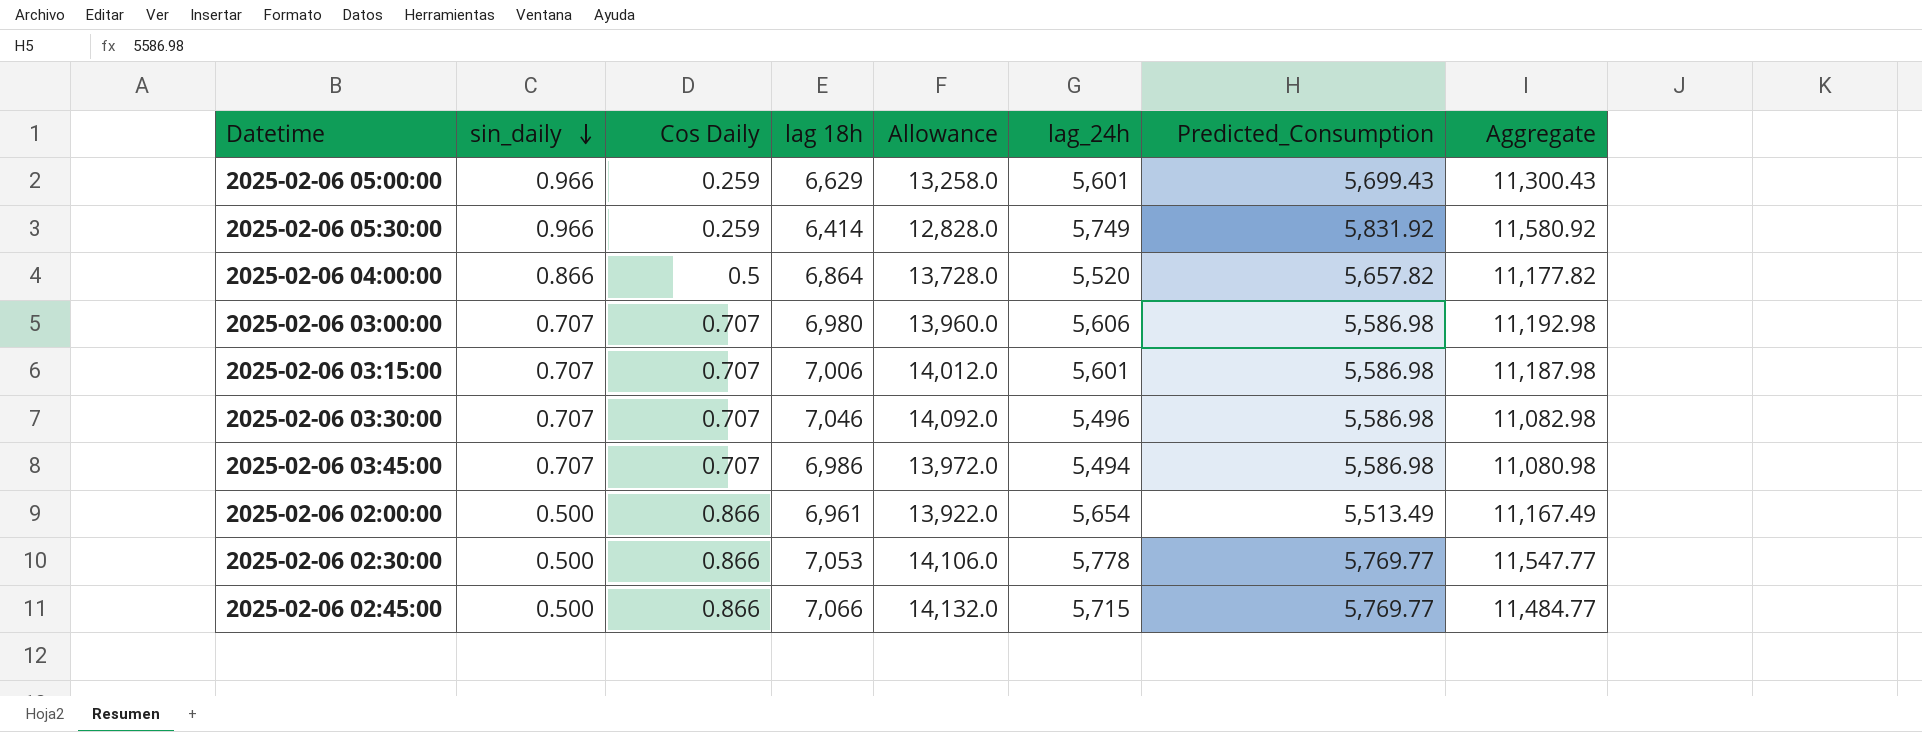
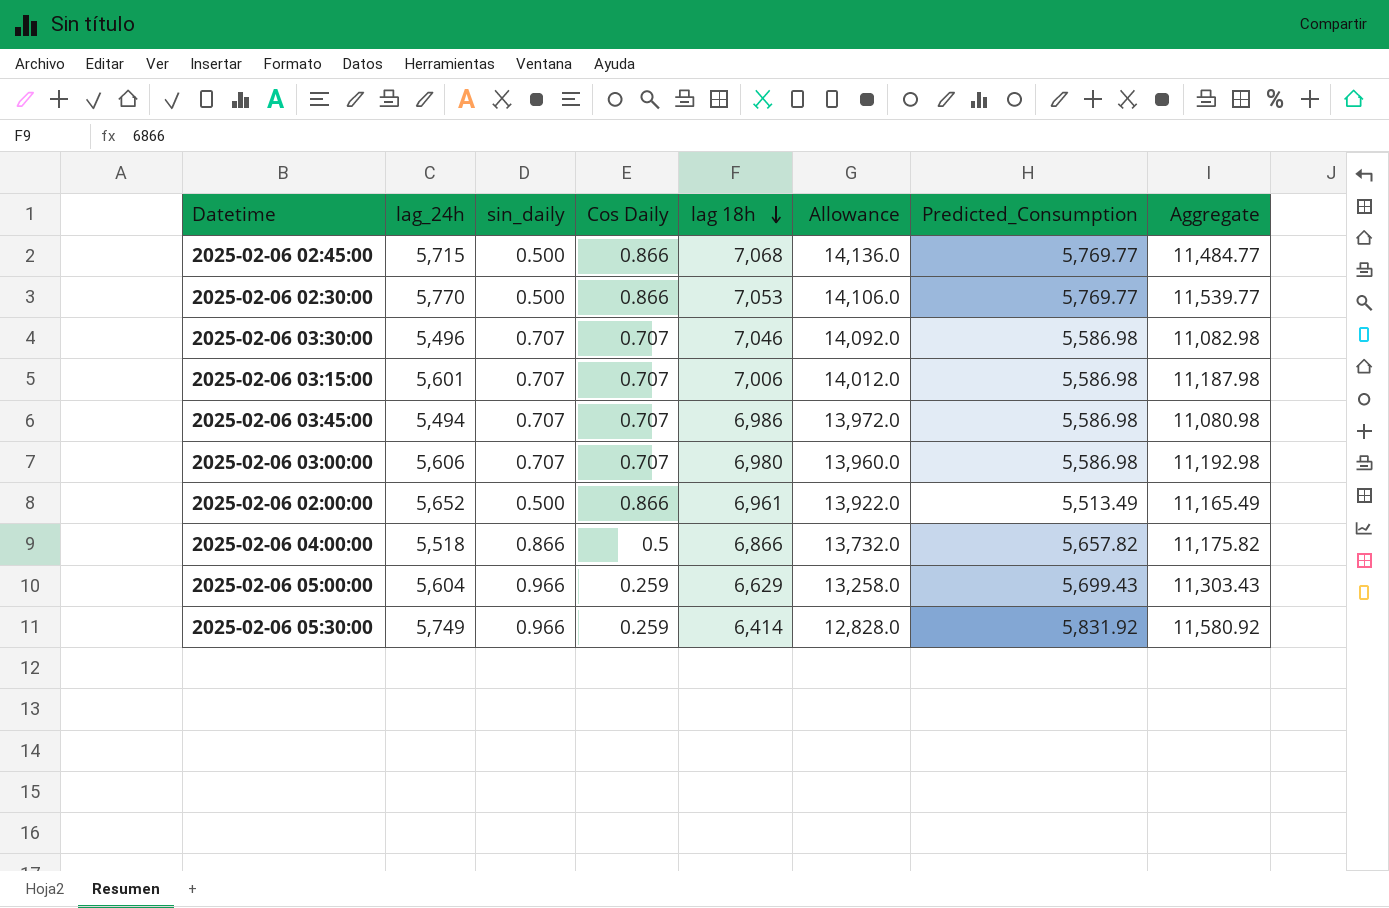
row order: sin_daily descending -> lag 18h descending
column lag_24h | position: 6 -> 2
2025-02-06 02:45:00 | lag 18h: 7,066 -> 7,068
2025-02-06 02:45:00 | Allowance: 14,132.0 -> 14,136.0
2025-02-06 02:30:00 | lag_24h: 5,778 -> 5,770
2025-02-06 02:30:00 | Aggregate: 11,547.77 -> 11,539.77
2025-02-06 02:00:00 | lag_24h: 5,654 -> 5,652
2025-02-06 02:00:00 | Aggregate: 11,167.49 -> 11,165.49
2025-02-06 04:00:00 | lag_24h: 5,520 -> 5,518
2025-02-06 04:00:00 | lag 18h: 6,864 -> 6,866
2025-02-06 04:00:00 | Allowance: 13,728.0 -> 13,732.0
2025-02-06 04:00:00 | Aggregate: 11,177.82 -> 11,175.82
2025-02-06 05:00:00 | lag_24h: 5,601 -> 5,604
2025-02-06 05:00:00 | Aggregate: 11,300.43 -> 11,303.43

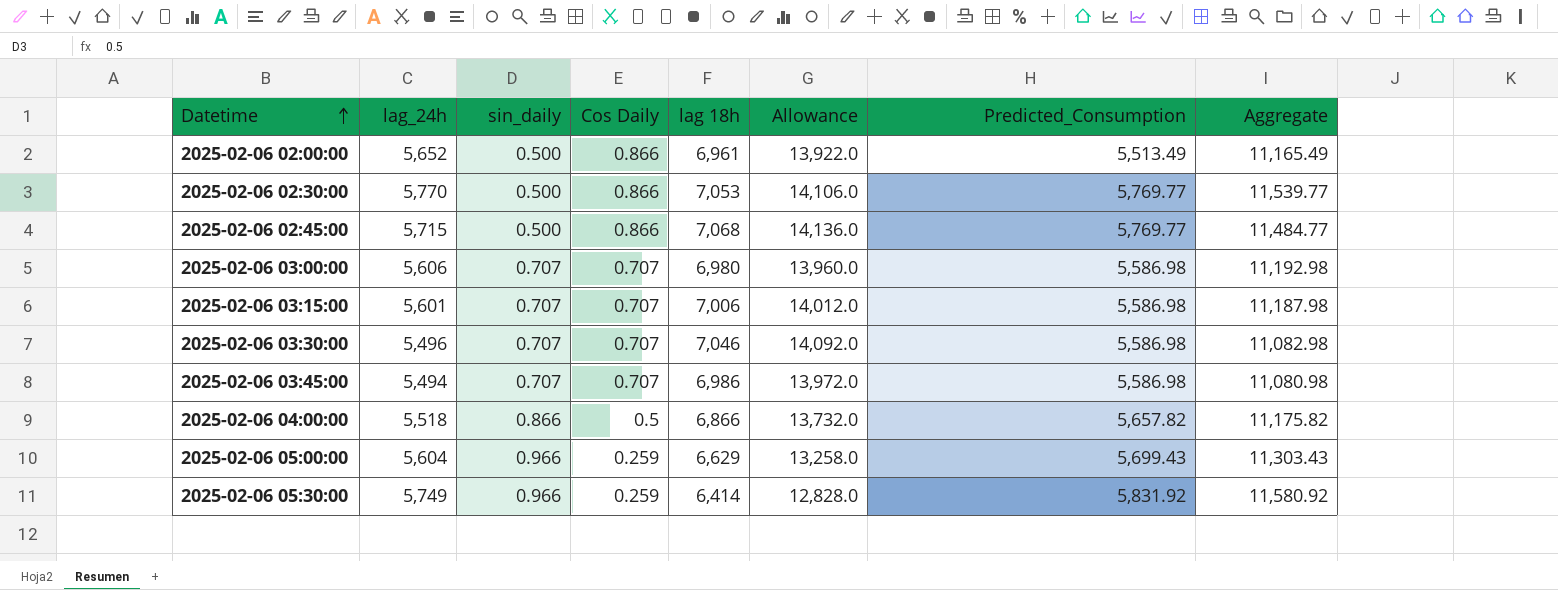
row order: lag 18h descending -> Datetime ascending

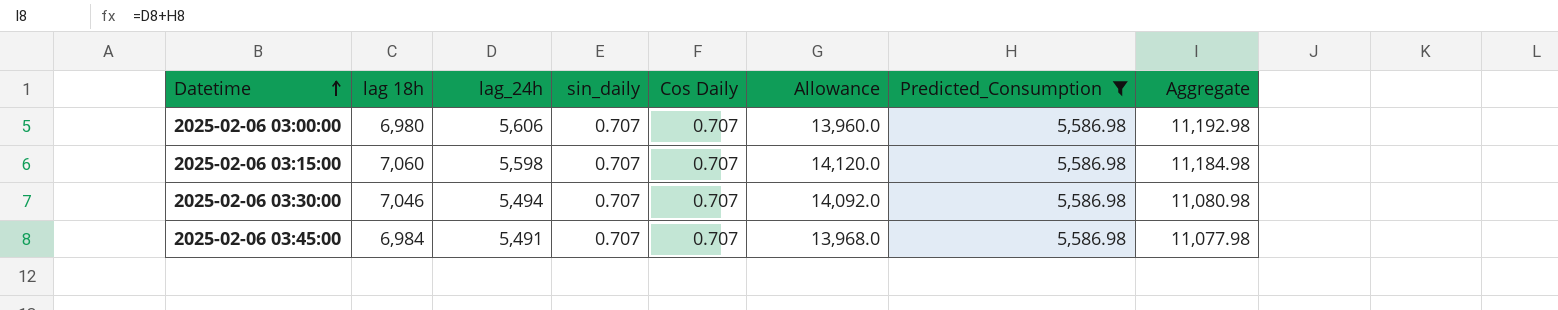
filter: none -> Predicted_Consumption = 5,586.98
column lag 18h | position: 5 -> 2
2025-02-06 03:15:00 | lag 18h: 7,006 -> 7,060
2025-02-06 03:15:00 | lag_24h: 5,601 -> 5,598
2025-02-06 03:15:00 | Allowance: 14,012.0 -> 14,120.0
2025-02-06 03:15:00 | Aggregate: 11,187.98 -> 11,184.98
2025-02-06 03:30:00 | lag_24h: 5,496 -> 5,494
2025-02-06 03:30:00 | Aggregate: 11,082.98 -> 11,080.98
2025-02-06 03:45:00 | lag 18h: 6,986 -> 6,984
2025-02-06 03:45:00 | lag_24h: 5,494 -> 5,491
2025-02-06 03:45:00 | Allowance: 13,972.0 -> 13,968.0
2025-02-06 03:45:00 | Aggregate: 11,080.98 -> 11,077.98

